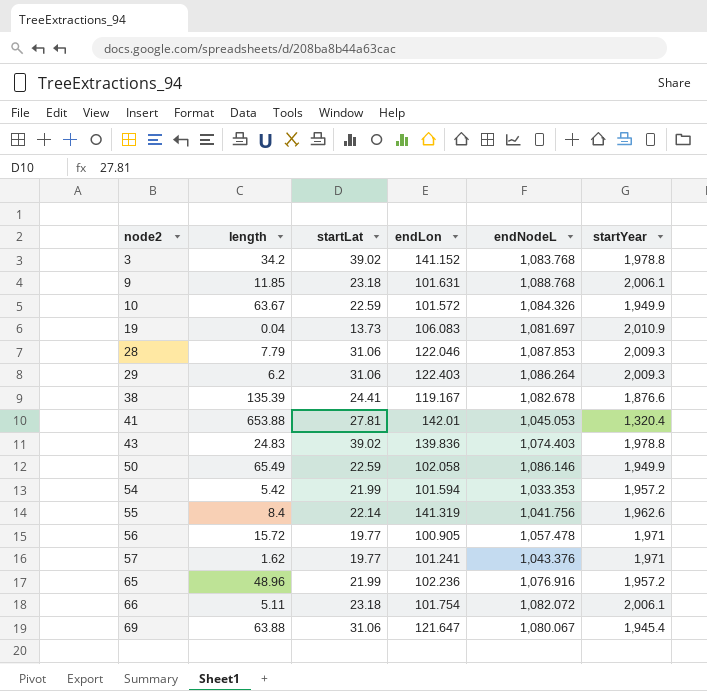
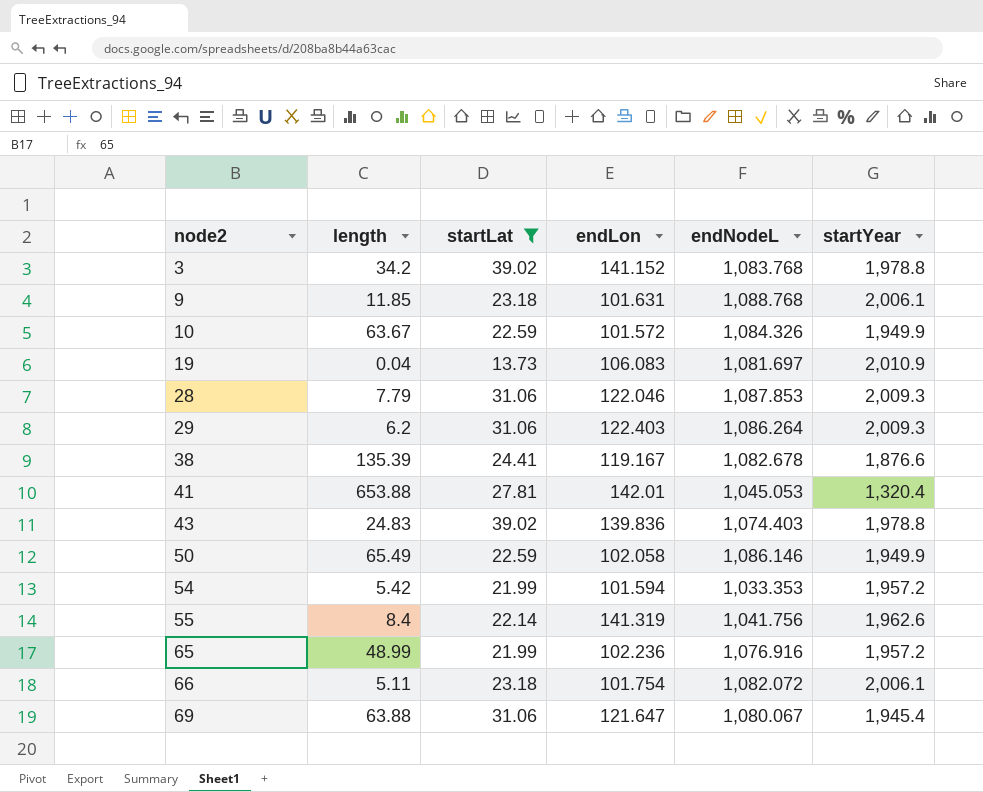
filter: none -> startLat != 19.77
65 | length: 48.96 -> 48.99

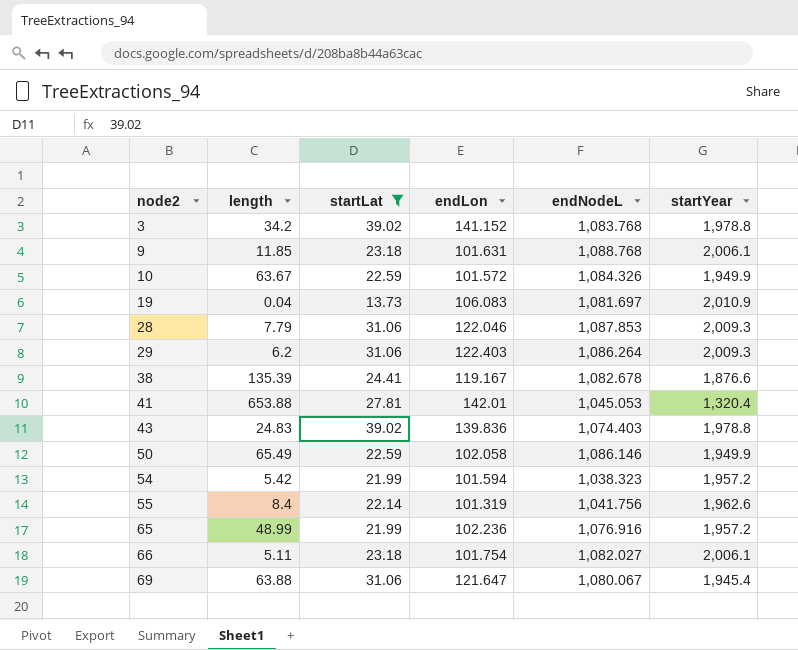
54 | endNodeL: 1,033.353 -> 1,038.323
55 | endLon: 141.319 -> 101.319
66 | endNodeL: 1,082.072 -> 1,082.027

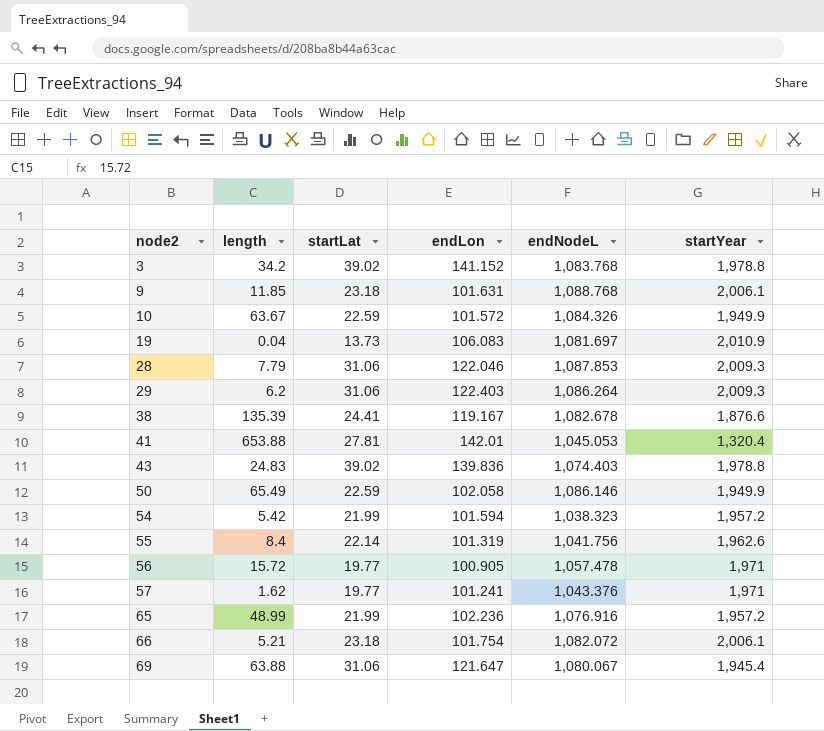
filter: startLat != 19.77 -> none
66 | length: 5.11 -> 5.21
66 | endNodeL: 1,082.027 -> 1,082.072

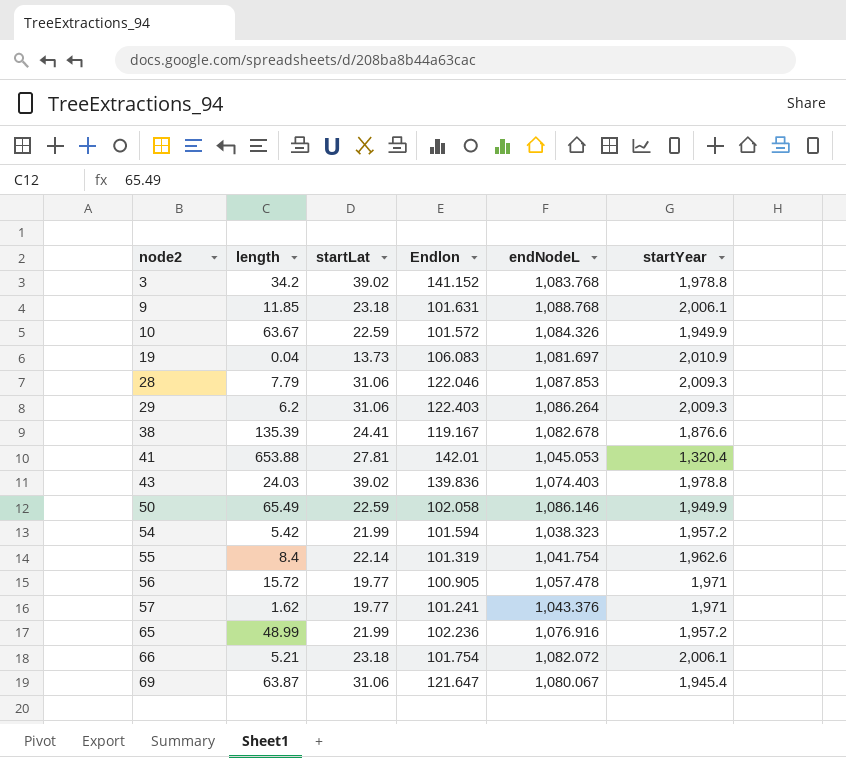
column name: endLon -> Endlon
43 | length: 24.83 -> 24.03
55 | endNodeL: 1,041.756 -> 1,041.754
69 | length: 63.88 -> 63.87

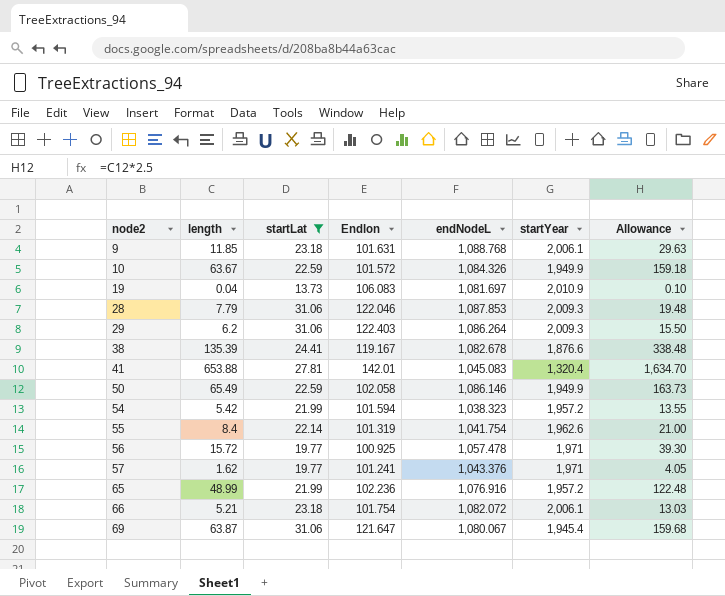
filter: none -> startLat != 39.02
column Allowance | formula: none -> [length] * 2.5
41 | endNodeL: 1,045.053 -> 1,045.083
56 | Endlon: 100.905 -> 100.925

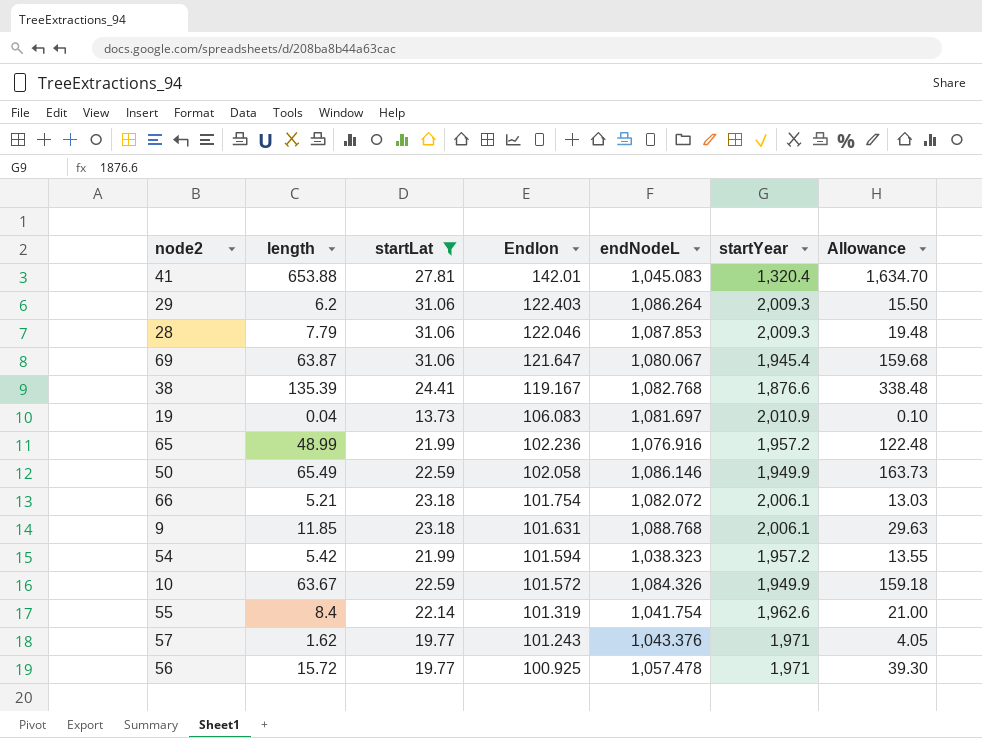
row order: node2 ascending -> Endlon descending
38 | endNodeL: 1,082.678 -> 1,082.768
57 | Endlon: 101.241 -> 101.243

